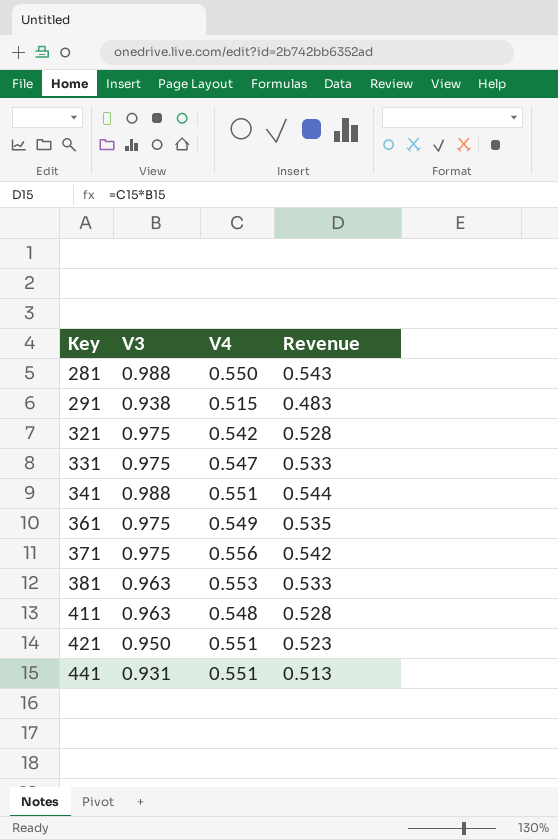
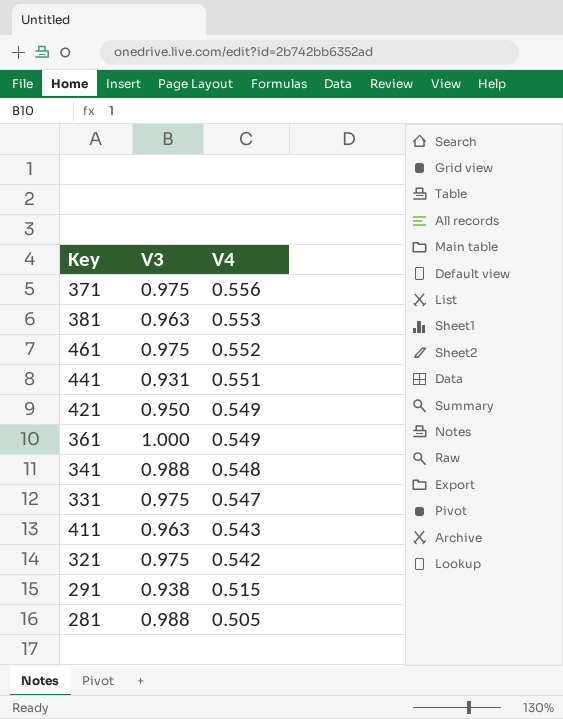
row order: Key ascending -> V4 descending
column Revenue | formula: [V3] * [V4] -> none
row 461: none -> 0.975 | 0.552
421 | V4: 0.551 -> 0.549
361 | V3: 0.975 -> 1.000
341 | V4: 0.551 -> 0.548
411 | V4: 0.548 -> 0.543
281 | V4: 0.550 -> 0.505

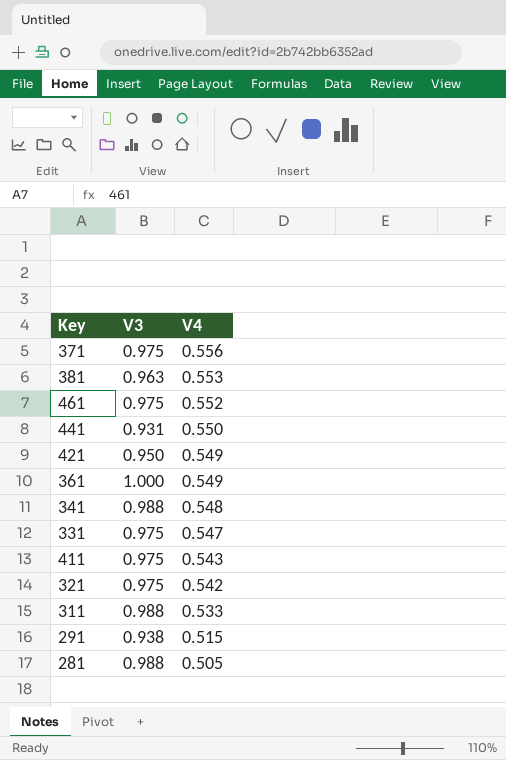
441 | V4: 0.551 -> 0.550
411 | V3: 0.963 -> 0.975
row 311: none -> 0.988 | 0.533

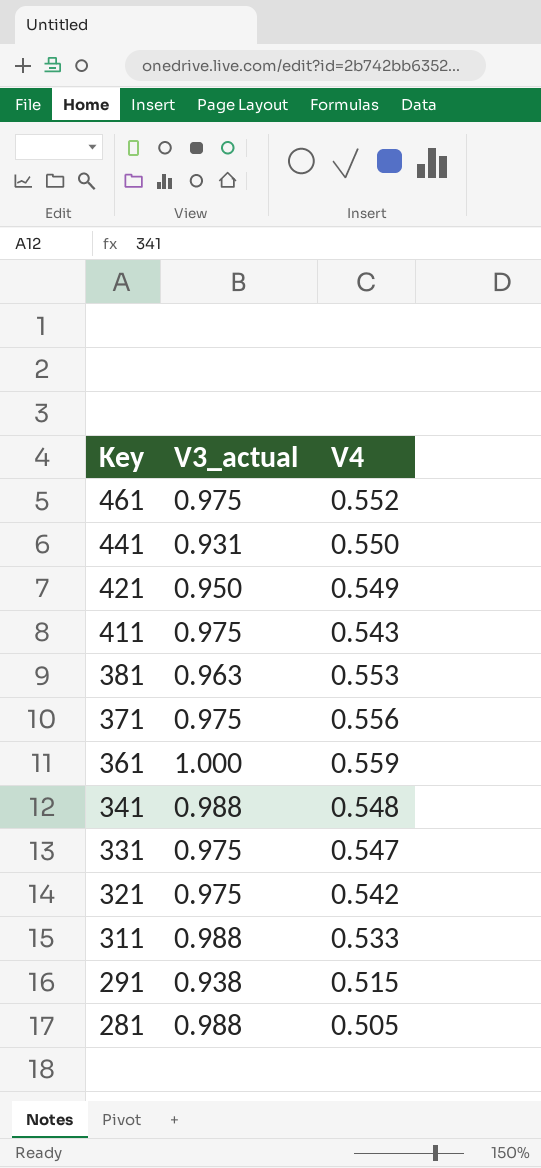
row order: V4 descending -> Key descending
column name: V3 -> V3_actual
361 | V4: 0.549 -> 0.559

